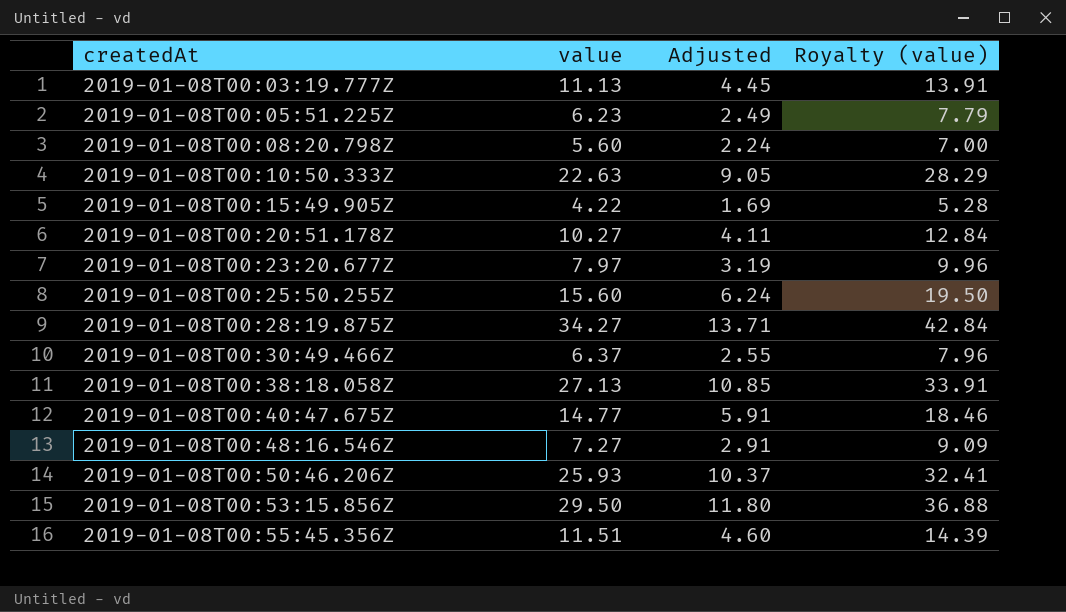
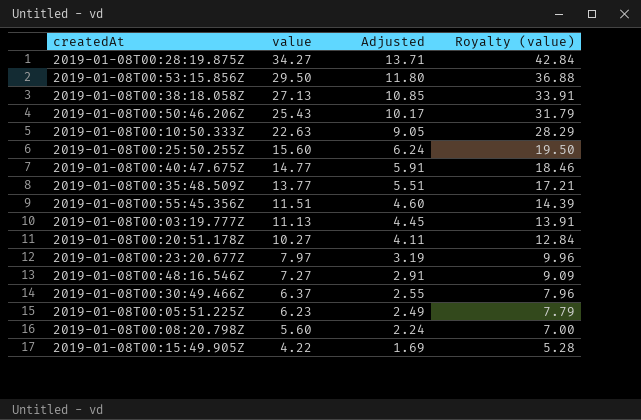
row order: createdAt ascending -> value descending
2019-01-08T00:50:46.206Z | value: 25.93 -> 25.43
2019-01-08T00:50:46.206Z | Adjusted: 10.37 -> 10.17
2019-01-08T00:50:46.206Z | Royalty (value): 32.41 -> 31.79
row 2019-01-08T00:35:48.509Z: none -> 13.77 | 5.51 | 17.21

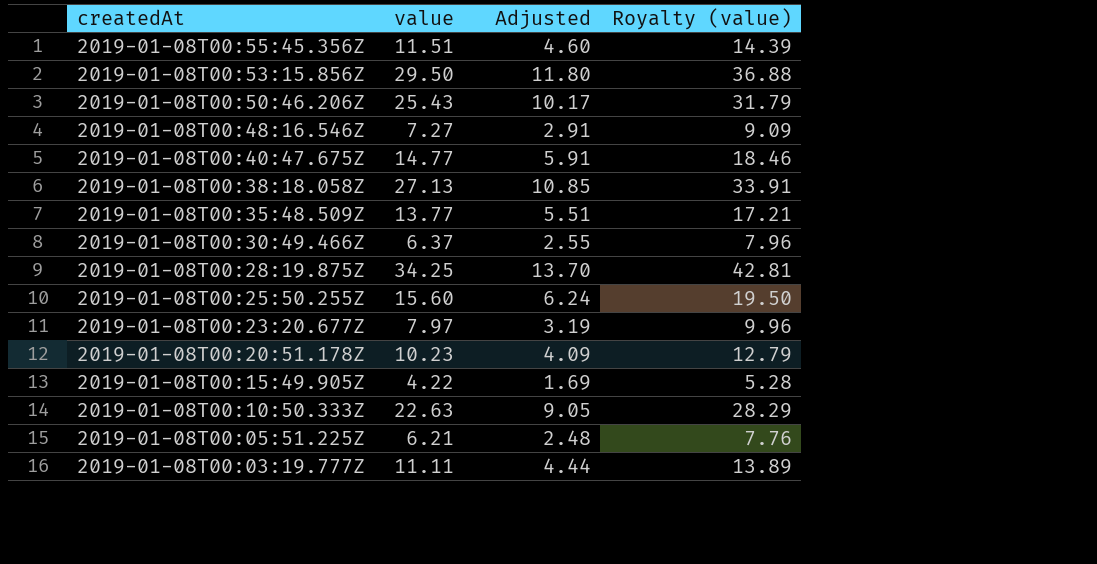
row order: value descending -> createdAt descending
row 2019-01-08T00:08:20.798Z: 5.60 | 2.24 | 7.00 -> none
2019-01-08T00:28:19.875Z | value: 34.27 -> 34.25
2019-01-08T00:28:19.875Z | Adjusted: 13.71 -> 13.70
2019-01-08T00:28:19.875Z | Royalty (value): 42.84 -> 42.81
2019-01-08T00:20:51.178Z | value: 10.27 -> 10.23
2019-01-08T00:20:51.178Z | Adjusted: 4.11 -> 4.09
2019-01-08T00:20:51.178Z | Royalty (value): 12.84 -> 12.79
2019-01-08T00:05:51.225Z | value: 6.23 -> 6.21
2019-01-08T00:05:51.225Z | Adjusted: 2.49 -> 2.48
2019-01-08T00:05:51.225Z | Royalty (value): 7.79 -> 7.76
2019-01-08T00:03:19.777Z | value: 11.13 -> 11.11
2019-01-08T00:03:19.777Z | Adjusted: 4.45 -> 4.44
2019-01-08T00:03:19.777Z | Royalty (value): 13.91 -> 13.89

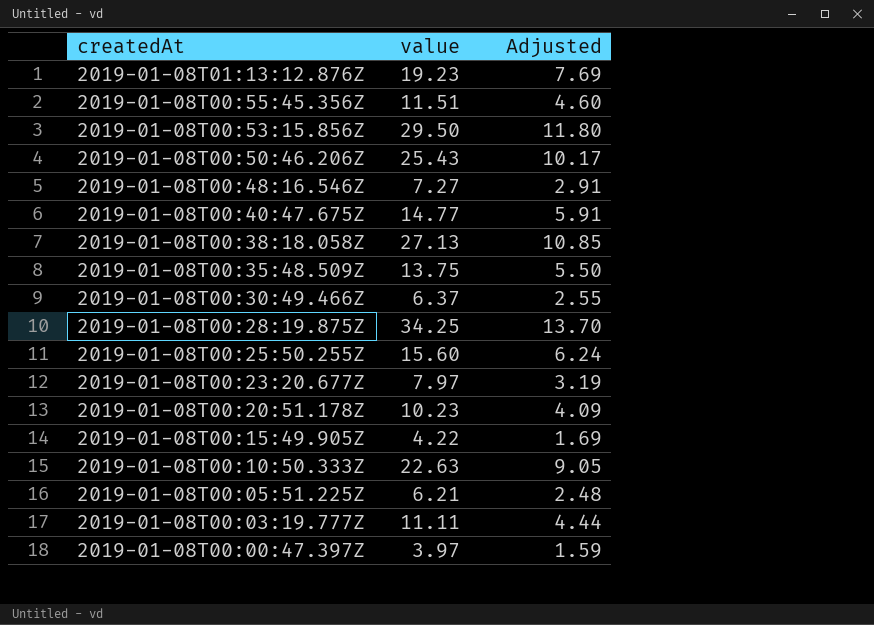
column Royalty (value) | formula: [value] * 1.25 -> none
row 2019-01-08T01:13:12.876Z: none -> 19.23 | 7.69
2019-01-08T00:35:48.509Z | value: 13.77 -> 13.75
2019-01-08T00:35:48.509Z | Adjusted: 5.51 -> 5.50
row 2019-01-08T00:00:47.397Z: none -> 3.97 | 1.59

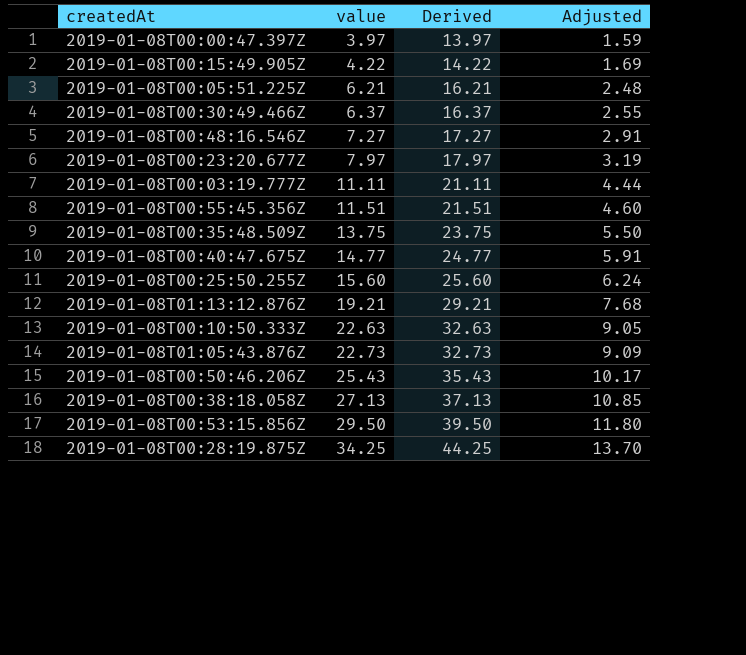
row order: createdAt descending -> value ascending
column Derived | formula: none -> [value] + 10
row 2019-01-08T00:20:51.178Z: 10.23 | 4.09 -> none
2019-01-08T01:13:12.876Z | value: 19.23 -> 19.21
2019-01-08T01:13:12.876Z | Adjusted: 7.69 -> 7.68
row 2019-01-08T01:05:43.876Z: none -> 22.73 | 32.73 | 9.09

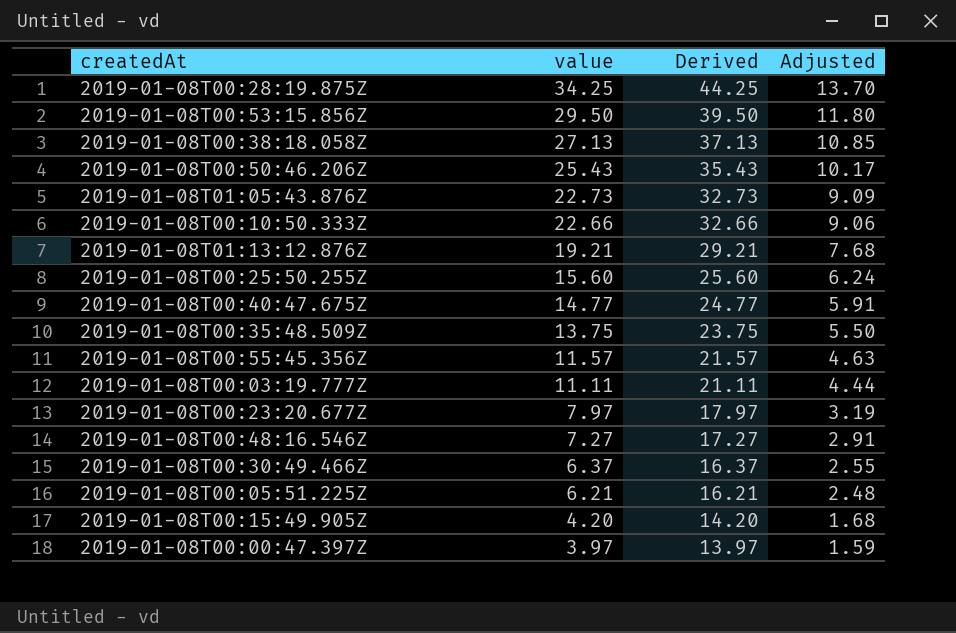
row order: value ascending -> value descending
2019-01-08T00:10:50.333Z | value: 22.63 -> 22.66
2019-01-08T00:10:50.333Z | Derived: 32.63 -> 32.66
2019-01-08T00:10:50.333Z | Adjusted: 9.05 -> 9.06
2019-01-08T00:55:45.356Z | value: 11.51 -> 11.57
2019-01-08T00:55:45.356Z | Derived: 21.51 -> 21.57
2019-01-08T00:55:45.356Z | Adjusted: 4.60 -> 4.63
2019-01-08T00:15:49.905Z | value: 4.22 -> 4.20
2019-01-08T00:15:49.905Z | Derived: 14.22 -> 14.20
2019-01-08T00:15:49.905Z | Adjusted: 1.69 -> 1.68

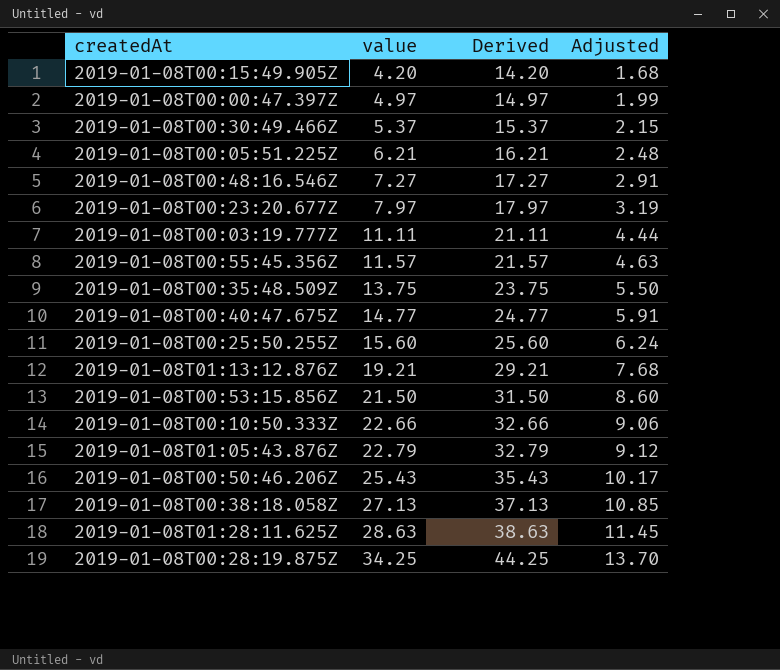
row order: value descending -> value ascending
2019-01-08T00:00:47.397Z | value: 3.97 -> 4.97
2019-01-08T00:00:47.397Z | Derived: 13.97 -> 14.97
2019-01-08T00:00:47.397Z | Adjusted: 1.59 -> 1.99
2019-01-08T00:30:49.466Z | value: 6.37 -> 5.37
2019-01-08T00:30:49.466Z | Derived: 16.37 -> 15.37
2019-01-08T00:30:49.466Z | Adjusted: 2.55 -> 2.15
2019-01-08T00:53:15.856Z | value: 29.50 -> 21.50
2019-01-08T00:53:15.856Z | Derived: 39.50 -> 31.50
2019-01-08T00:53:15.856Z | Adjusted: 11.80 -> 8.60
2019-01-08T01:05:43.876Z | value: 22.73 -> 22.79
2019-01-08T01:05:43.876Z | Derived: 32.73 -> 32.79
2019-01-08T01:05:43.876Z | Adjusted: 9.09 -> 9.12
row 2019-01-08T01:28:11.625Z: none -> 28.63 | 38.63 | 11.45

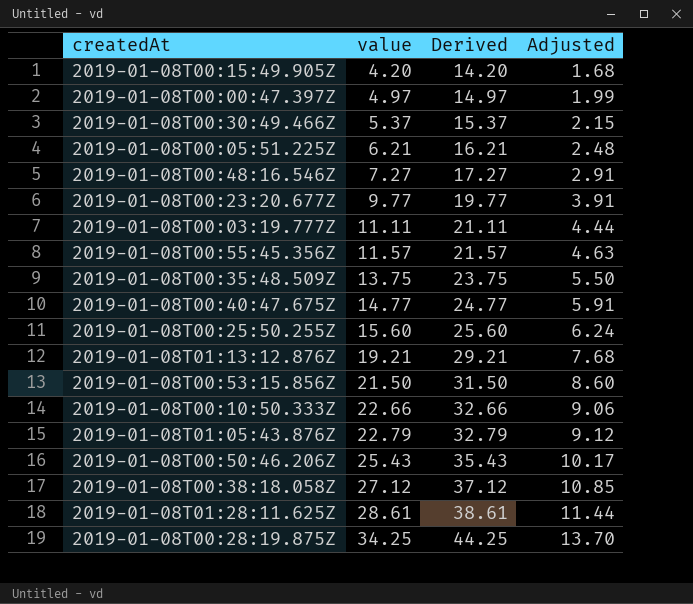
2019-01-08T00:23:20.677Z | value: 7.97 -> 9.77
2019-01-08T00:23:20.677Z | Derived: 17.97 -> 19.77
2019-01-08T00:23:20.677Z | Adjusted: 3.19 -> 3.91
2019-01-08T00:38:18.058Z | value: 27.13 -> 27.12
2019-01-08T00:38:18.058Z | Derived: 37.13 -> 37.12
2019-01-08T01:28:11.625Z | value: 28.63 -> 28.61
2019-01-08T01:28:11.625Z | Derived: 38.63 -> 38.61
2019-01-08T01:28:11.625Z | Adjusted: 11.45 -> 11.44

